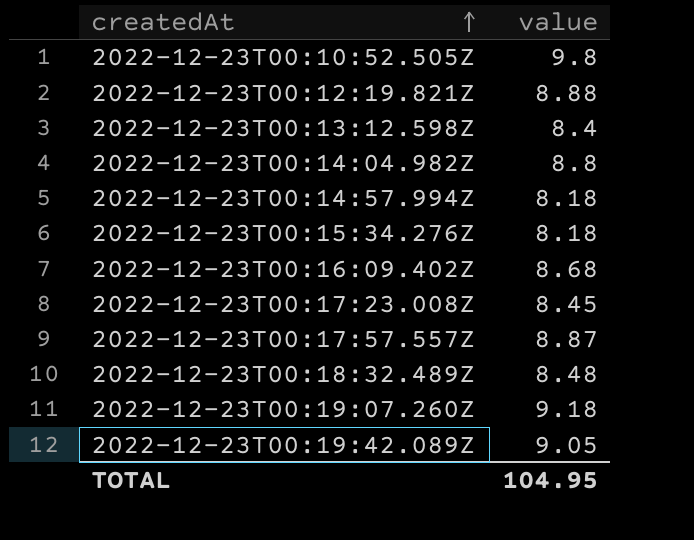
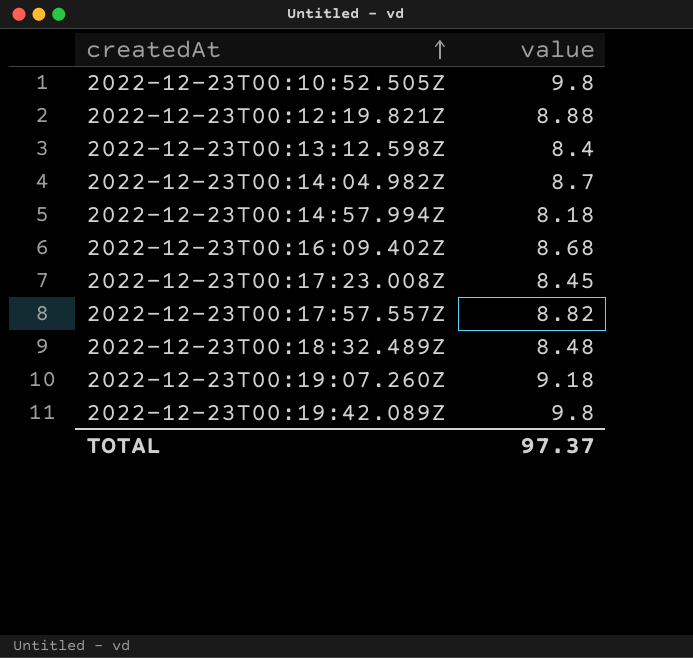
row 2022-12-23T00:15:34.276Z: 8.18 -> none
2022-12-23T00:14:04.982Z | value: 8.8 -> 8.7
2022-12-23T00:17:57.557Z | value: 8.87 -> 8.82
2022-12-23T00:19:42.089Z | value: 9.05 -> 9.8
TOTAL | value: 104.95 -> 97.37

